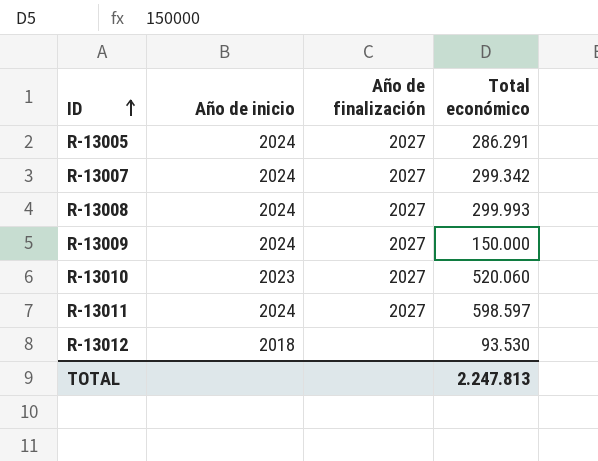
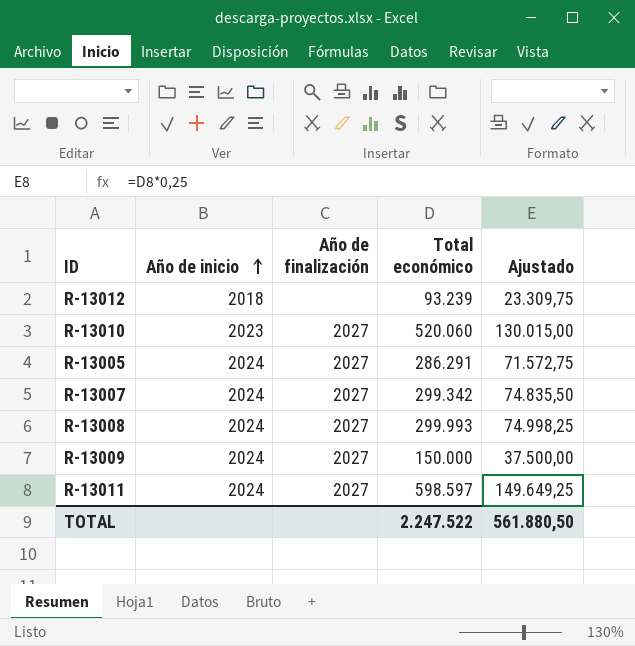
row order: ID ascending -> Año de inicio ascending
column Ajustado | formula: none -> [Total económico] * 0,25
R-13012 | Total económico: 93.530 -> 93.239
TOTAL | Total económico: 2.247.813 -> 2.247.522

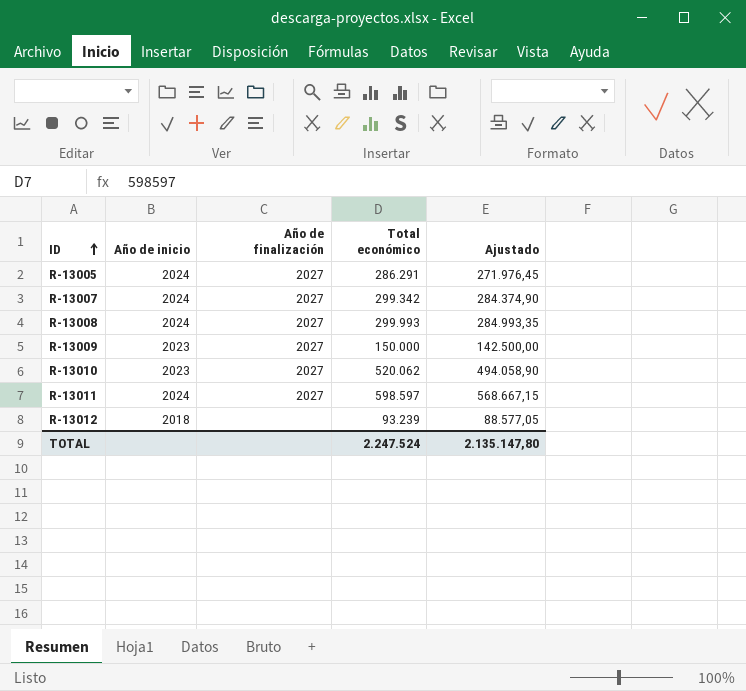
row order: Año de inicio ascending -> ID ascending
column Ajustado | formula: [Total económico] * 0,25 -> [Total económico] * 0,95
R-13009 | Año de inicio: 2024 -> 2023
R-13010 | Total económico: 520.060 -> 520.062
TOTAL | Total económico: 2.247.522 -> 2.247.524
TOTAL | Ajustado: 561.880,50 -> 2.135.147,80

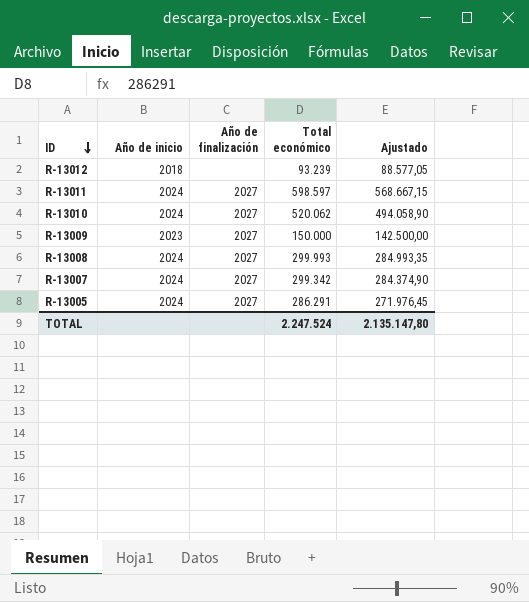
row order: ID ascending -> ID descending
R-13010 | Año de inicio: 2023 -> 2024

